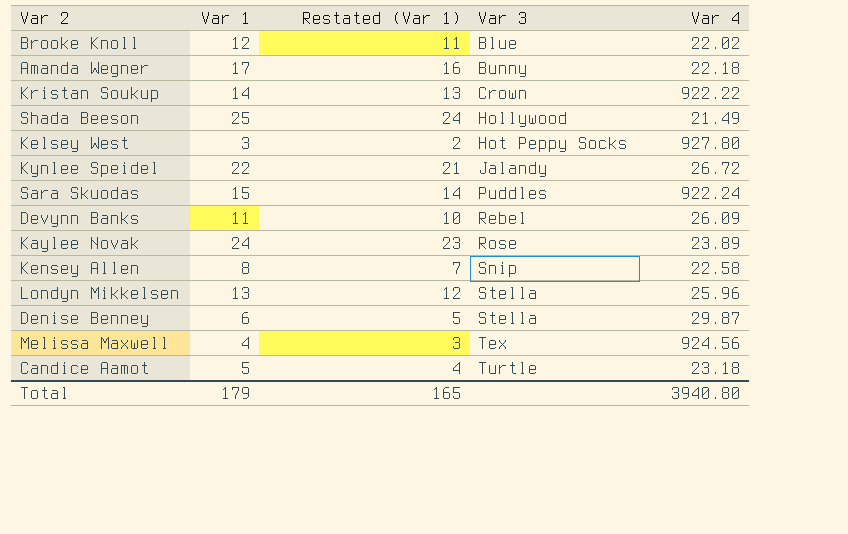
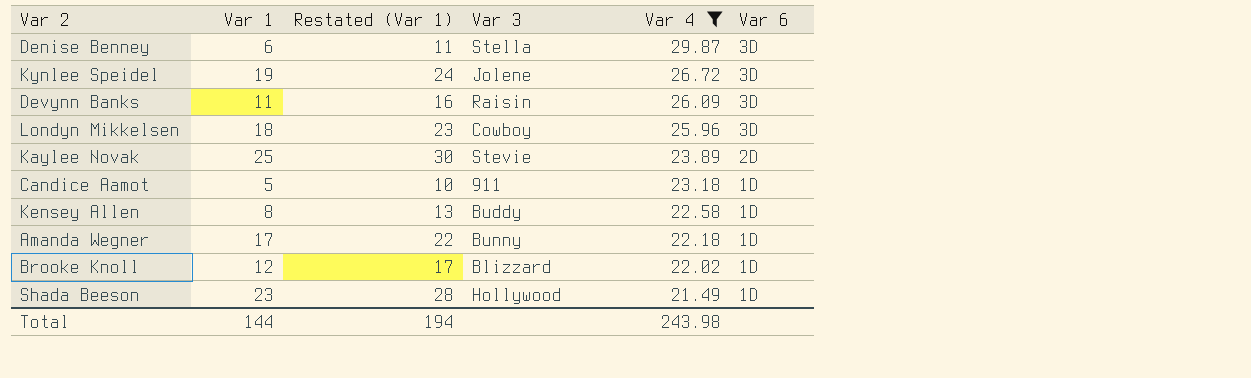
filter: none -> Var 4 <= 29.87
row order: Var 3 ascending -> Var 4 descending
column Restated (Var 1) | formula: [Var 1] - 1 -> [Var 1] + 5
column Var 6 | position: none -> 6
Kynlee Speidel | Var 1: 22 -> 19
Kynlee Speidel | Var 3: Jalandy -> Jolene
Devynn Banks | Var 3: Rebel -> Raisin
Londyn Mikkelsen | Var 1: 13 -> 18
Londyn Mikkelsen | Var 3: Stella -> Cowboy
Kaylee Novak | Var 1: 24 -> 25
Kaylee Novak | Var 3: Rose -> Stevie
Candice Aamot | Var 3: Turtle -> 911
Kensey Allen | Var 3: Snip -> Buddy
Brooke Knoll | Var 3: Blue -> Blizzard
Shada Beeson | Var 1: 25 -> 23
Total | Var 1: 179 -> 144
Total | Restated (Var 1): 165 -> 194
Total | Var 4: 3940.80 -> 243.98

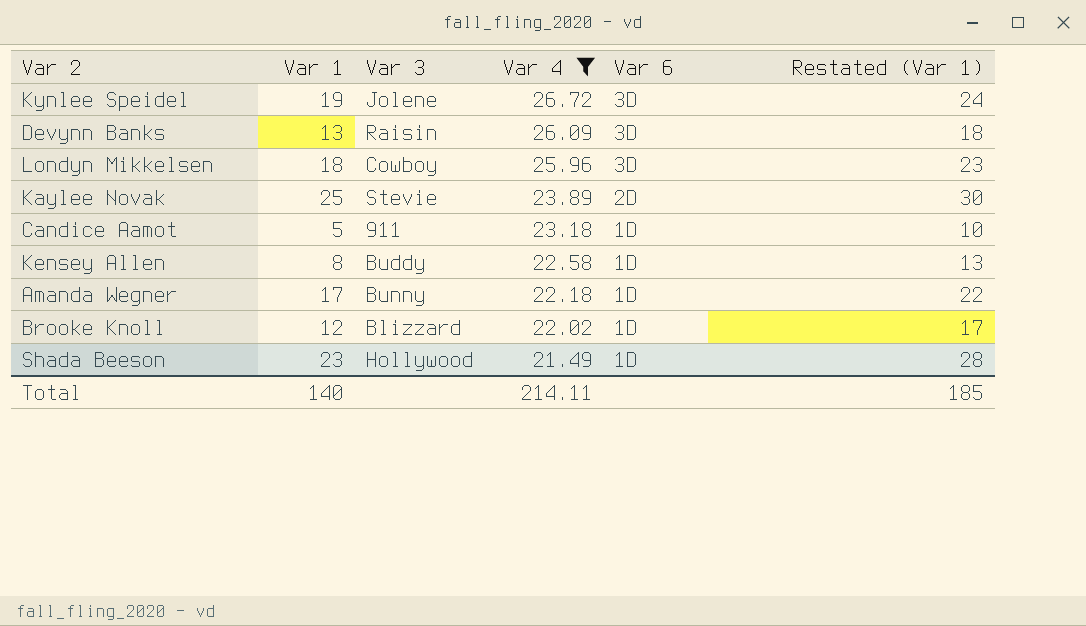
column Restated (Var 1) | position: 3 -> 6
row Denise Benney: 6 | 11 | Stella | 29.87 | 3D -> none
Devynn Banks | Var 1: 11 -> 13
Devynn Banks | Restated (Var 1): 16 -> 18
Total | Var 1: 144 -> 140
Total | Var 4: 243.98 -> 214.11
Total | Restated (Var 1): 194 -> 185

